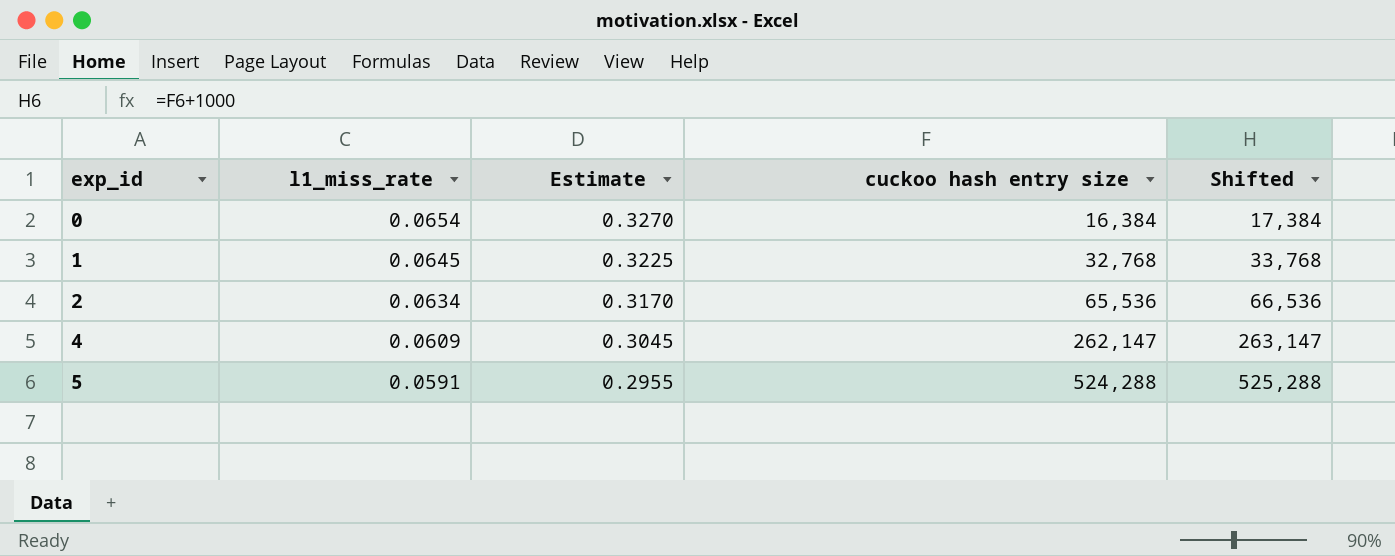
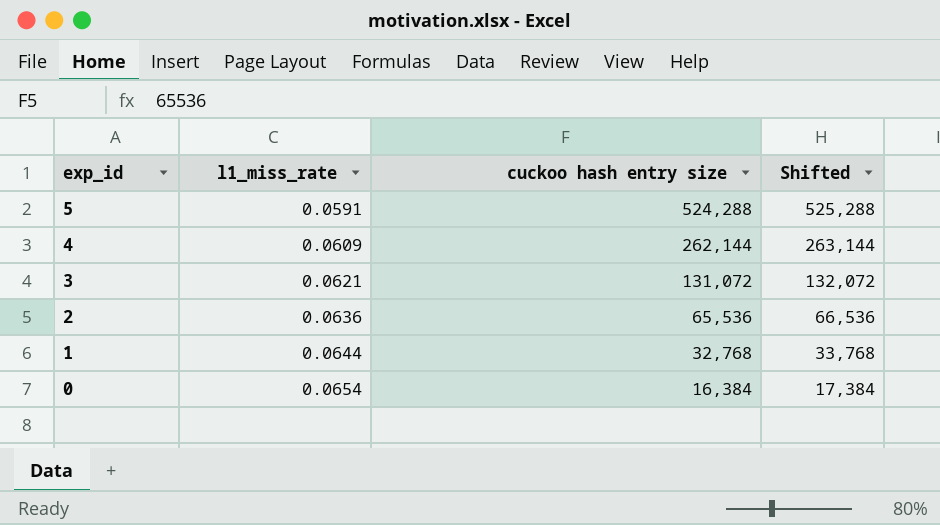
row order: exp_id ascending -> exp_id descending
column Estimate | formula: [l1_miss_rate] * 5 -> none
4 | cuckoo hash entry size: 262,147 -> 262,144
4 | Shifted: 263,147 -> 263,144
row 3: none -> 0.0621 | 131,072 | 132,072
2 | l1_miss_rate: 0.0634 -> 0.0636
1 | l1_miss_rate: 0.0645 -> 0.0644

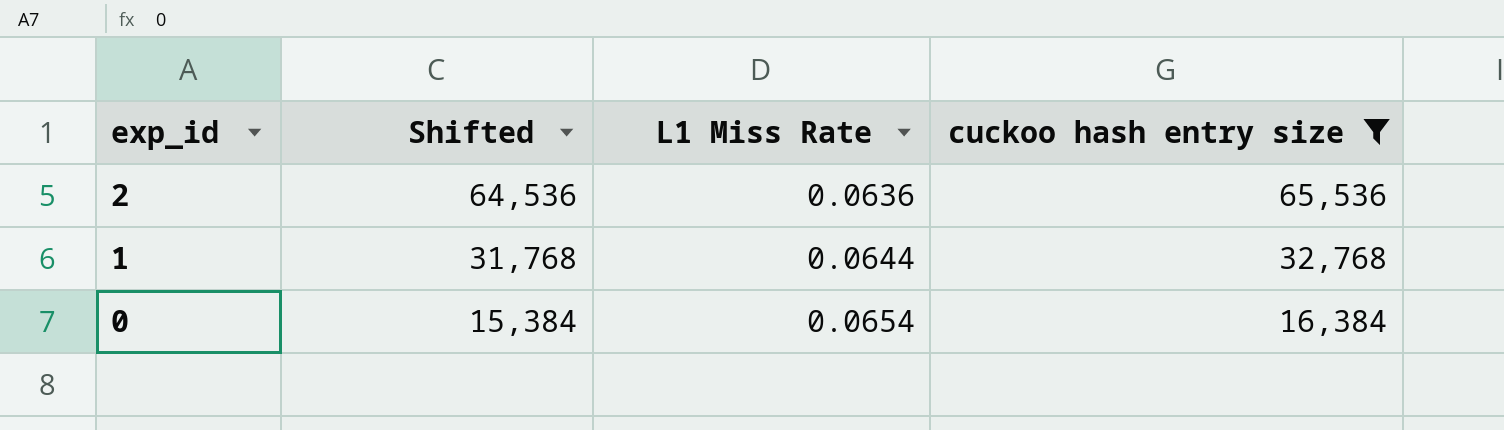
filter: none -> cuckoo hash entry size <= 65,536
column Shifted | formula: [cuckoo hash entry size] + 1000 -> [cuckoo hash entry size] - 1000
column Shifted | position: 4 -> 2
column name: l1_miss_rate -> L1 Miss Rate

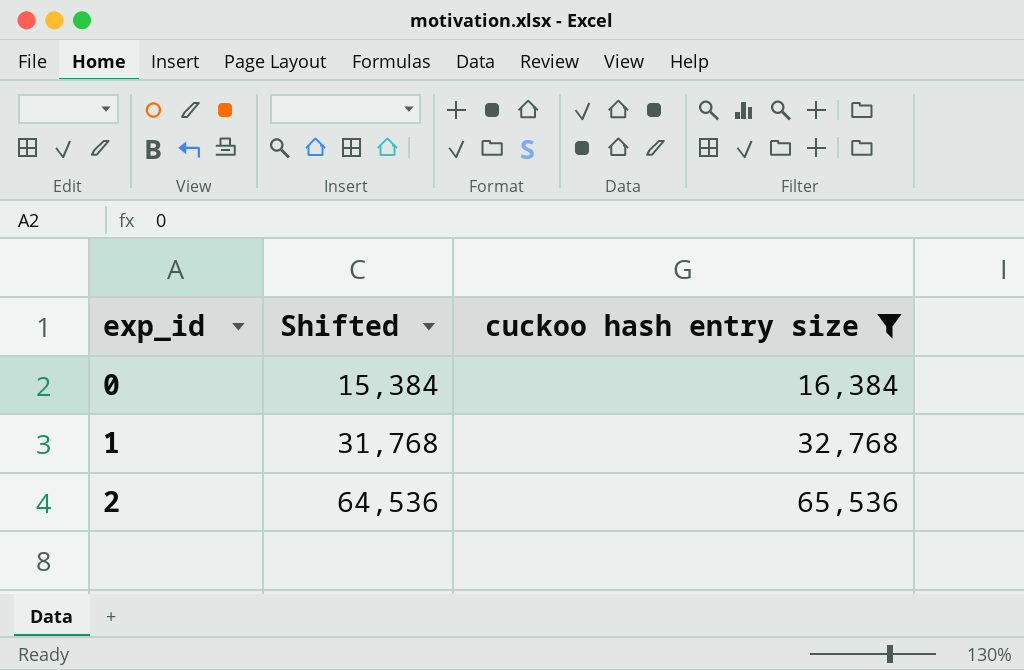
row order: exp_id descending -> exp_id ascending
column L1 Miss Rate | position: 3 -> none

